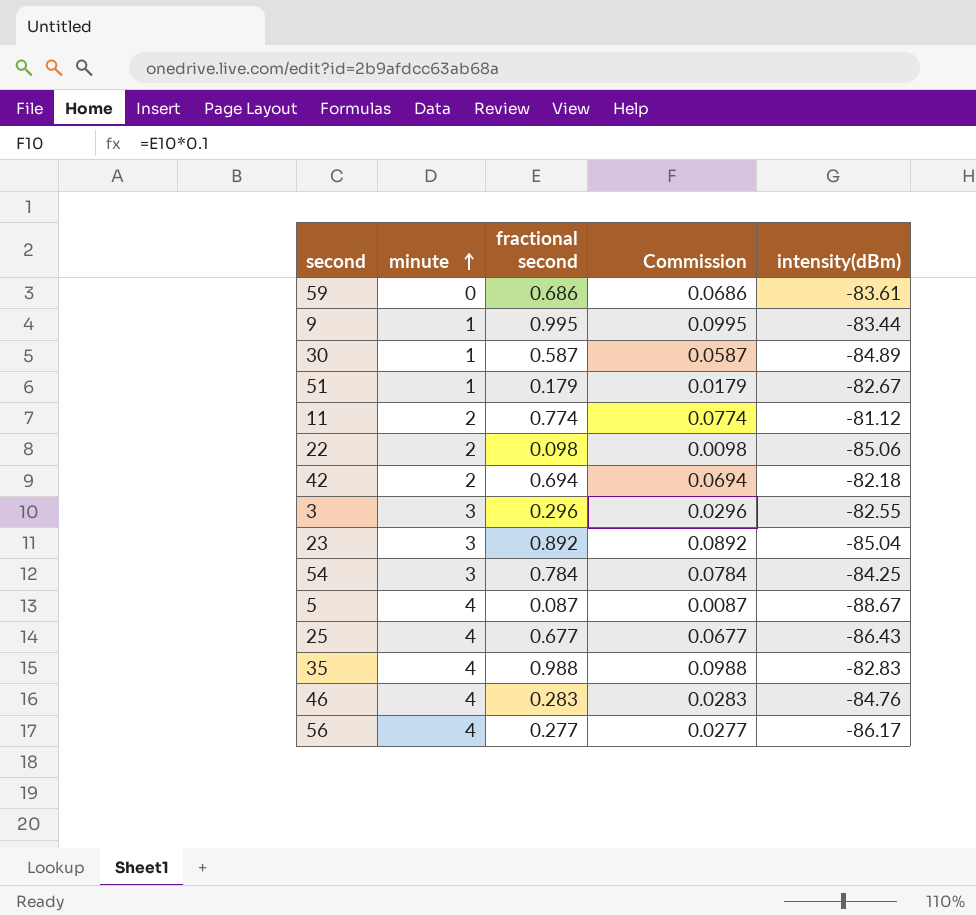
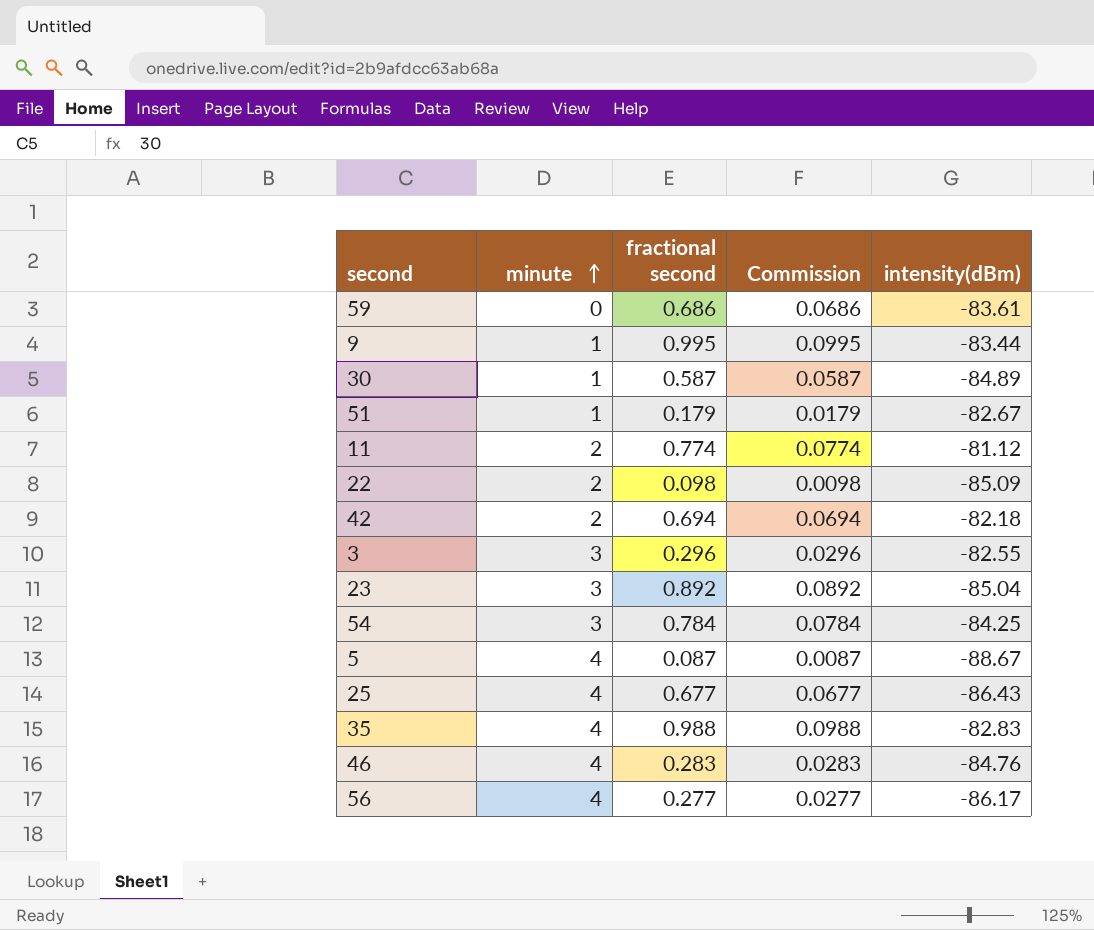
22 | intensity(dBm): -85.06 -> -85.09

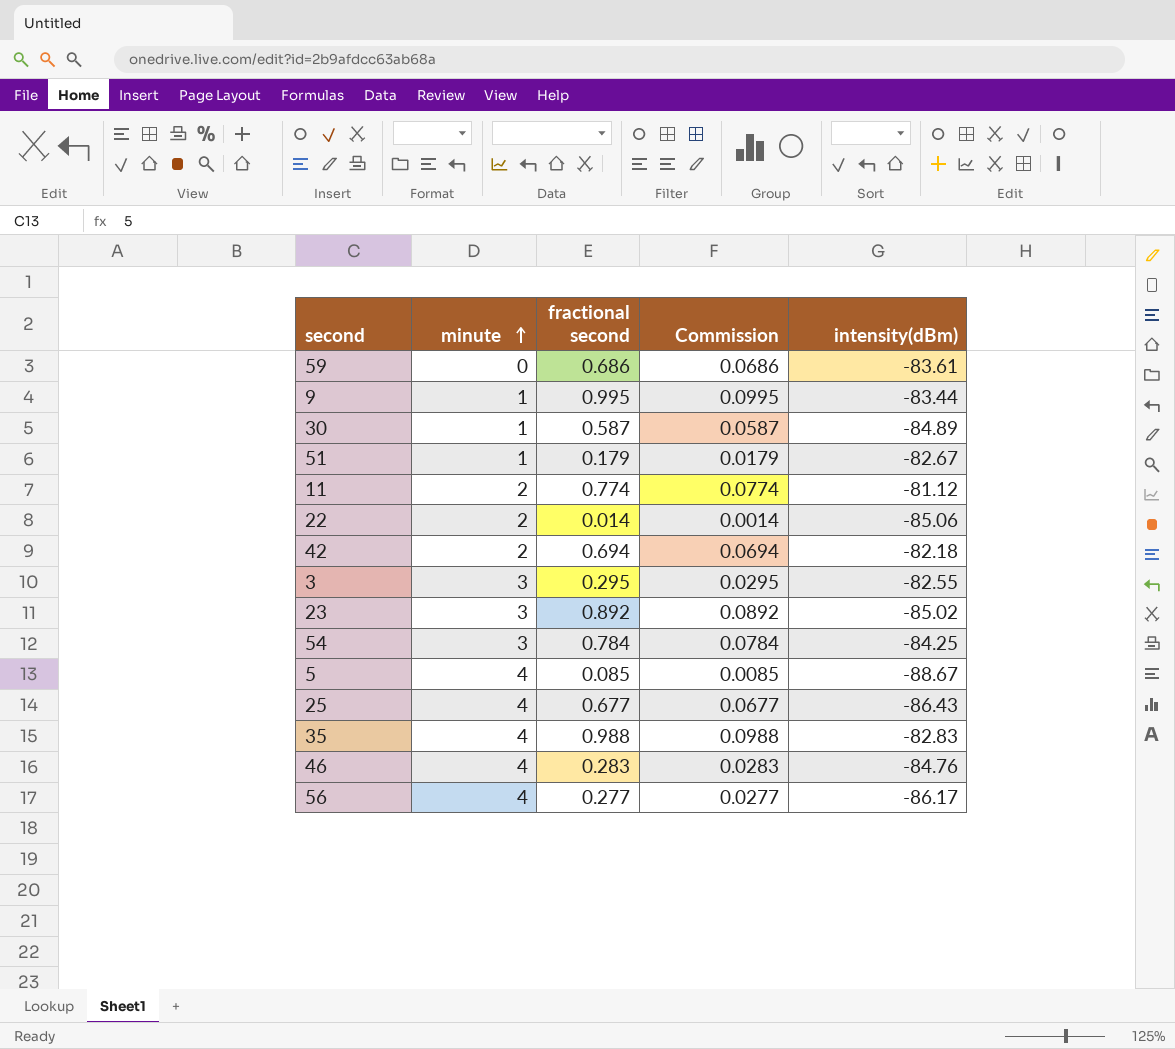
22 | fractional second: 0.098 -> 0.014
22 | Commission: 0.0098 -> 0.0014
22 | intensity(dBm): -85.09 -> -85.06
3 | fractional second: 0.296 -> 0.295
3 | Commission: 0.0296 -> 0.0295
23 | intensity(dBm): -85.04 -> -85.02
5 | fractional second: 0.087 -> 0.085
5 | Commission: 0.0087 -> 0.0085

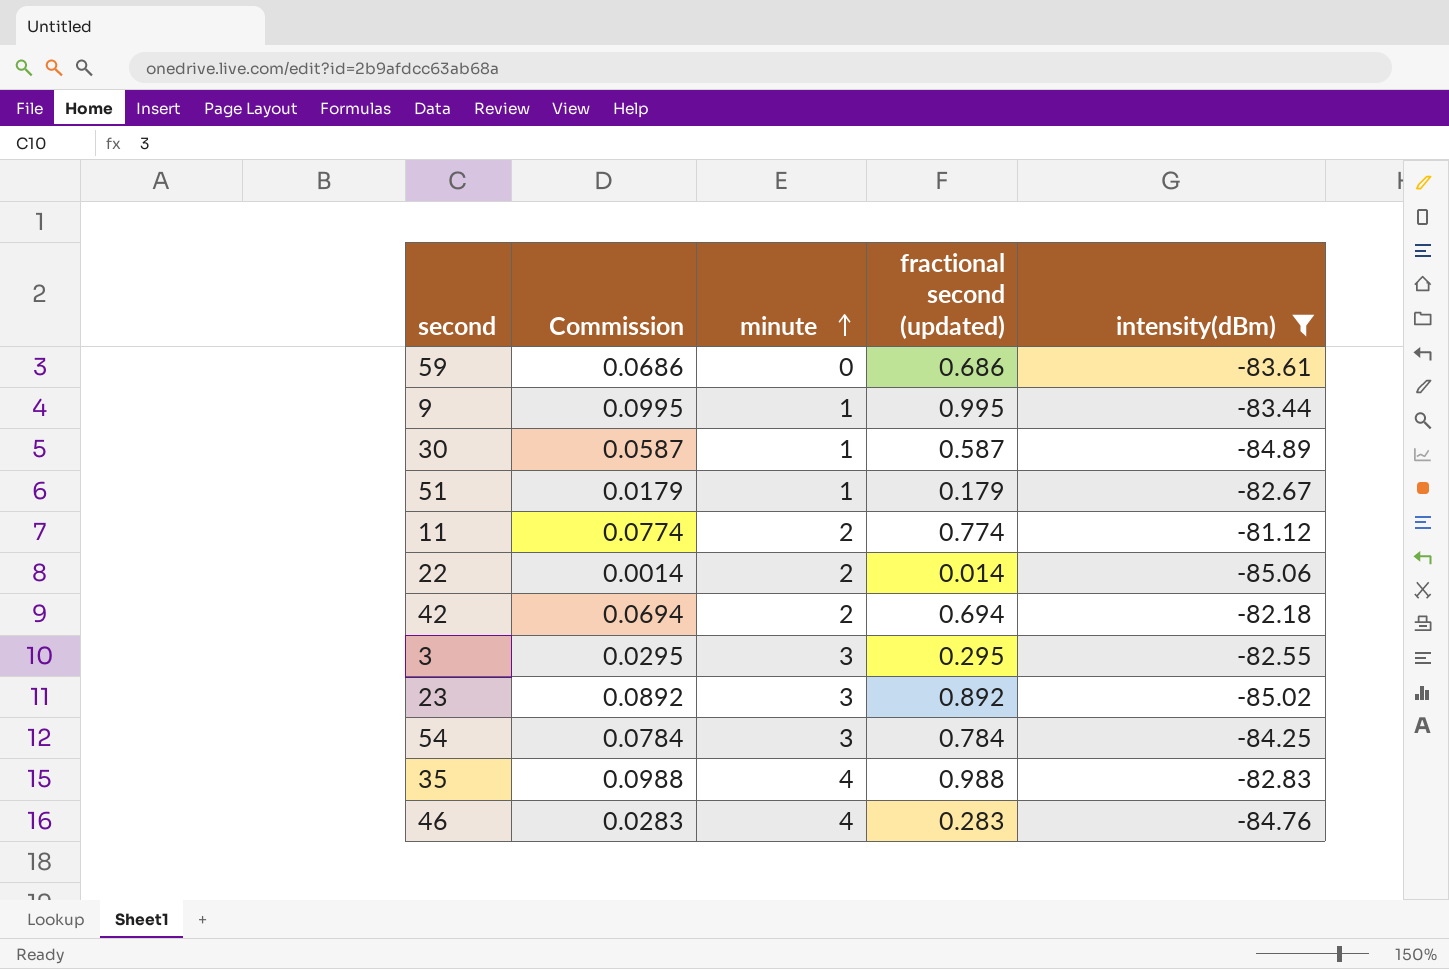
filter: none -> intensity(dBm) >= -85.06
column Commission | position: 4 -> 2
column name: fractional second -> fractional second (updated)

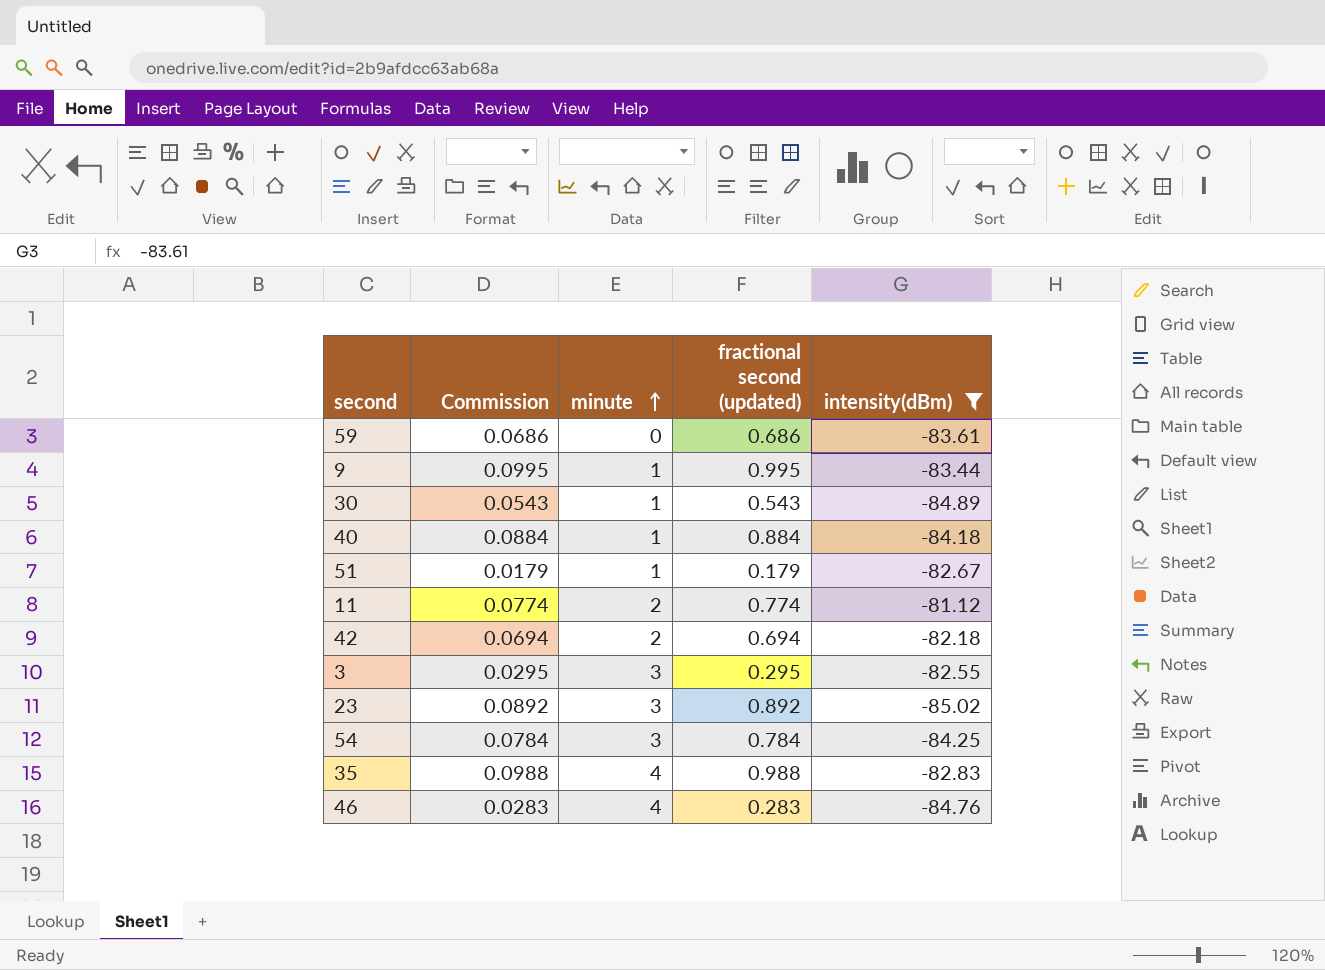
row 22: 0.0014 | 2 | 0.014 | -85.06 -> none
30 | Commission: 0.0587 -> 0.0543
30 | fractional second (updated): 0.587 -> 0.543
row 40: none -> 0.0884 | 1 | 0.884 | -84.18

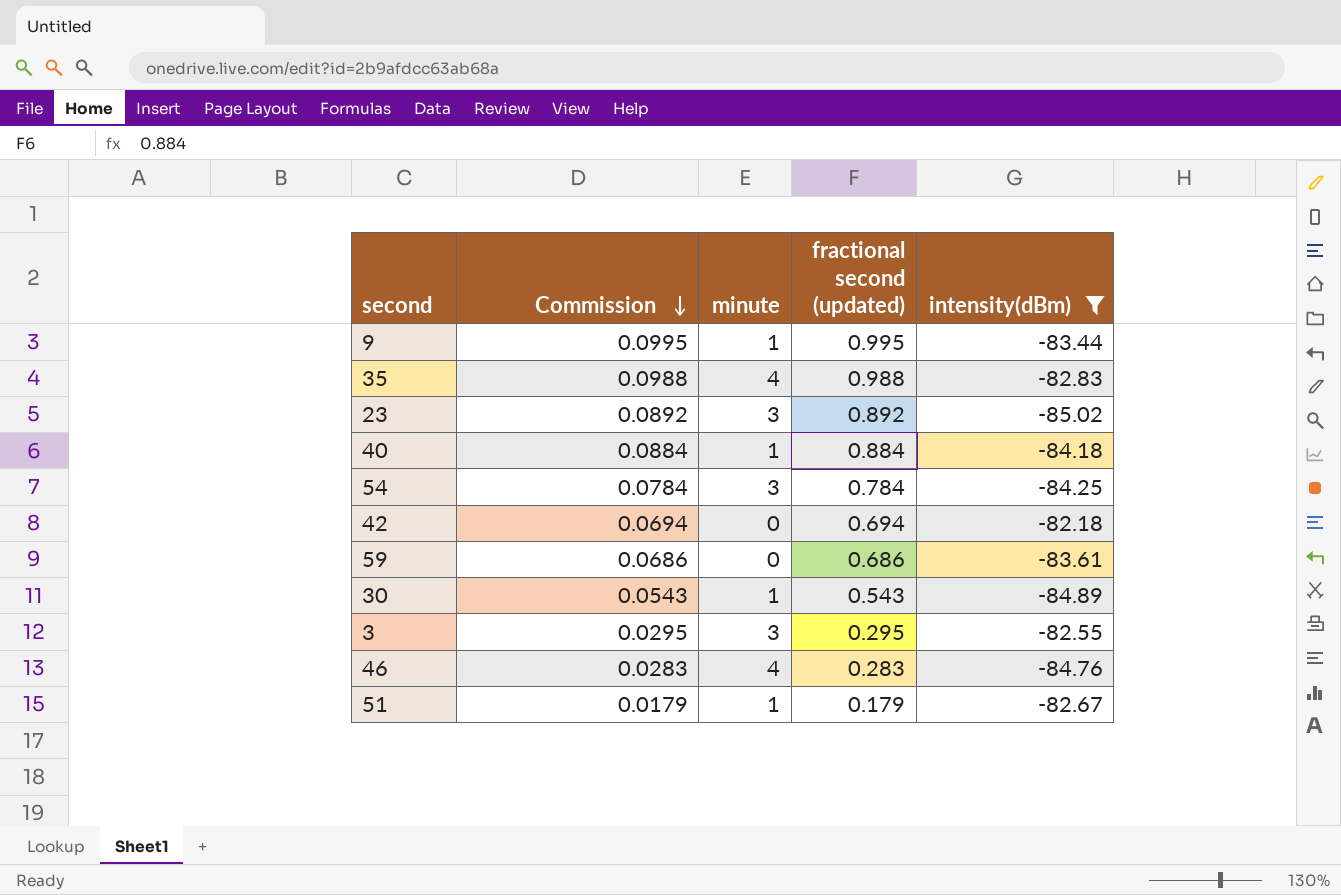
row order: minute ascending -> Commission descending
row 11: 0.0774 | 2 | 0.774 | -81.12 -> none
42 | minute: 2 -> 0

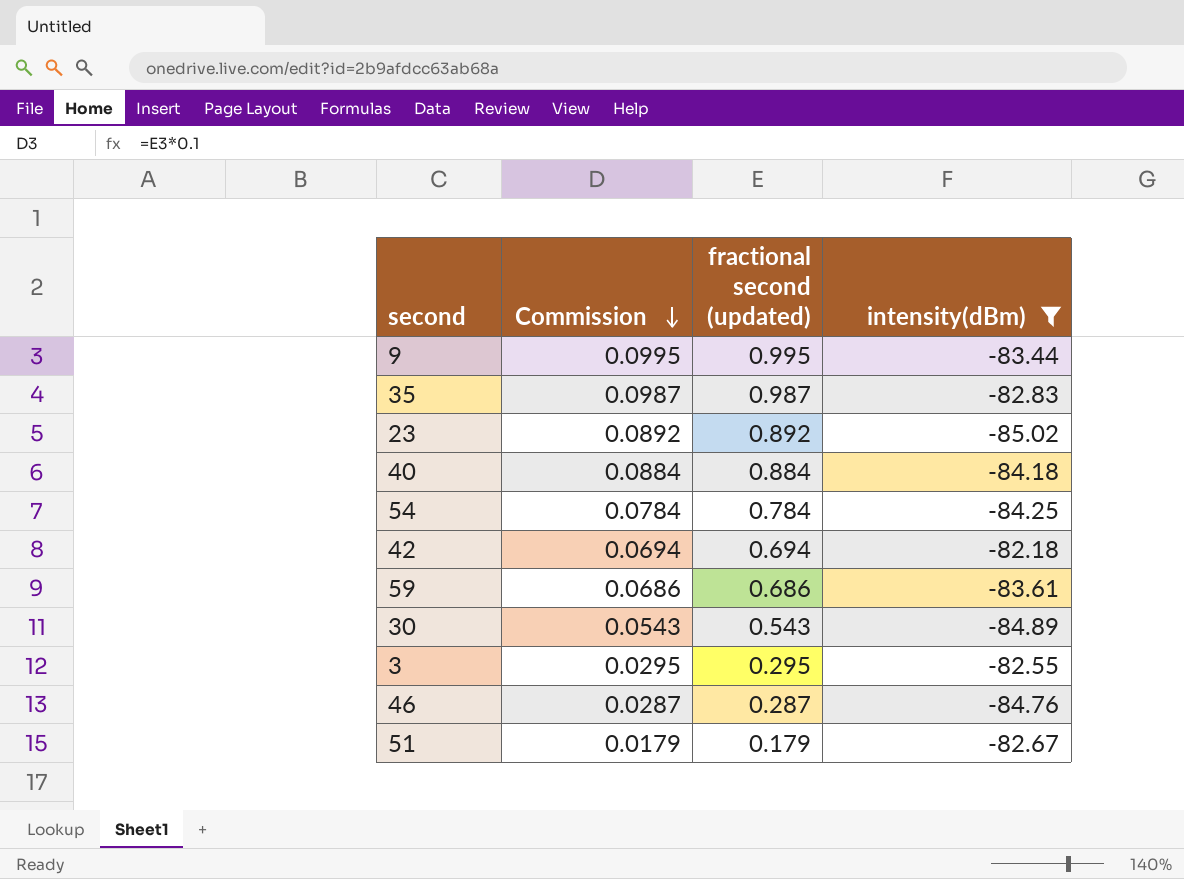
column minute | position: 3 -> none
35 | Commission: 0.0988 -> 0.0987
35 | fractional second (updated): 0.988 -> 0.987
46 | Commission: 0.0283 -> 0.0287
46 | fractional second (updated): 0.283 -> 0.287

